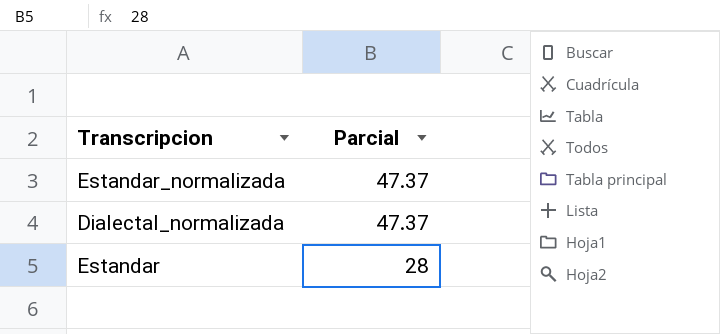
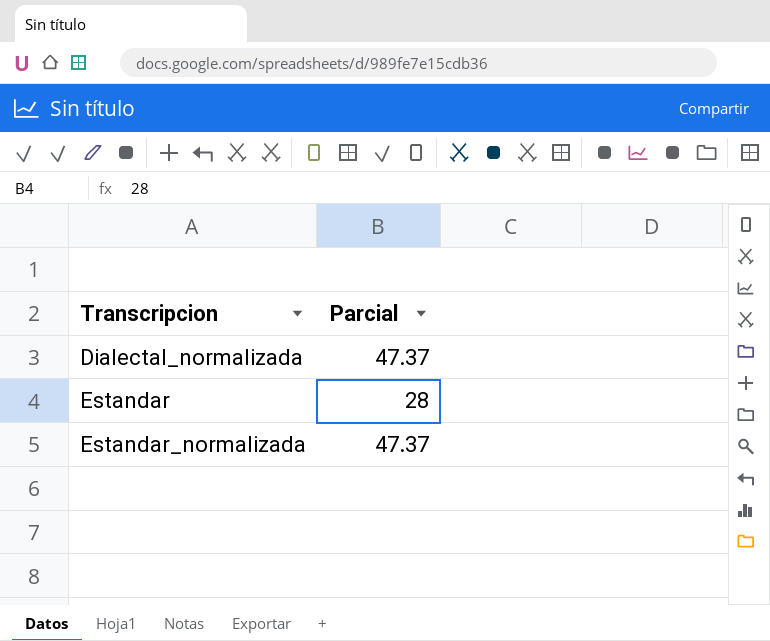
row order: Parcial descending -> Transcripcion ascending

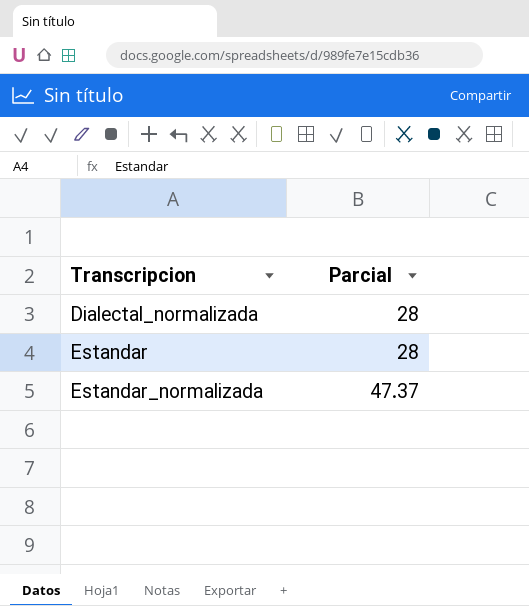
Dialectal_normalizada | Parcial: 47.37 -> 28

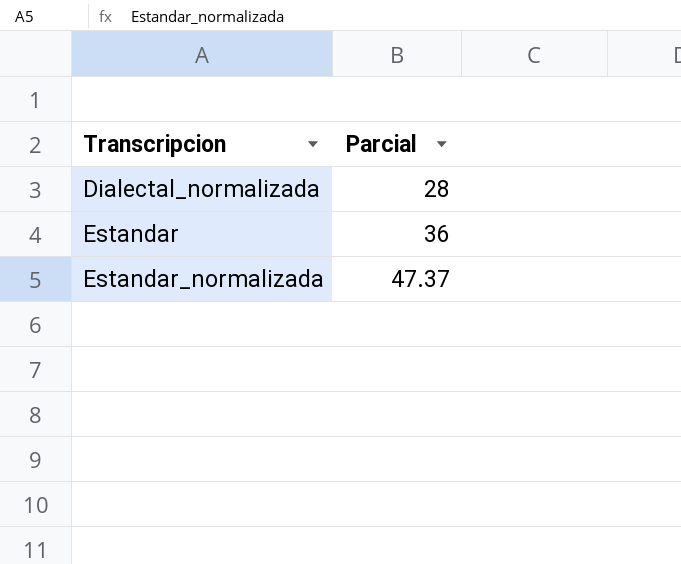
Estandar | Parcial: 28 -> 36

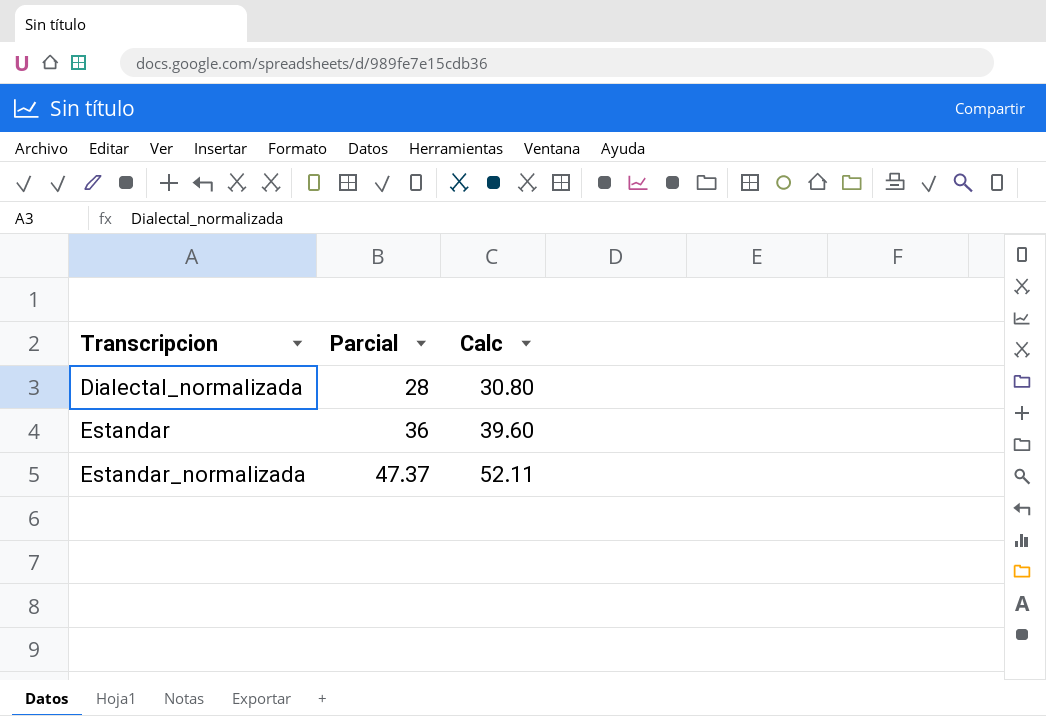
column Calc | formula: none -> [Parcial] * 1.1

